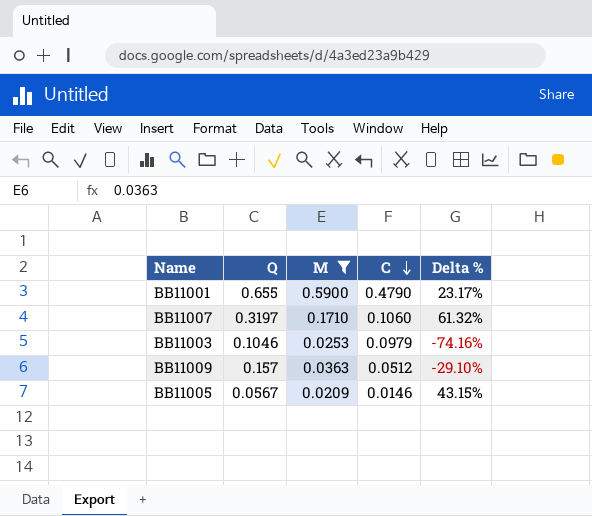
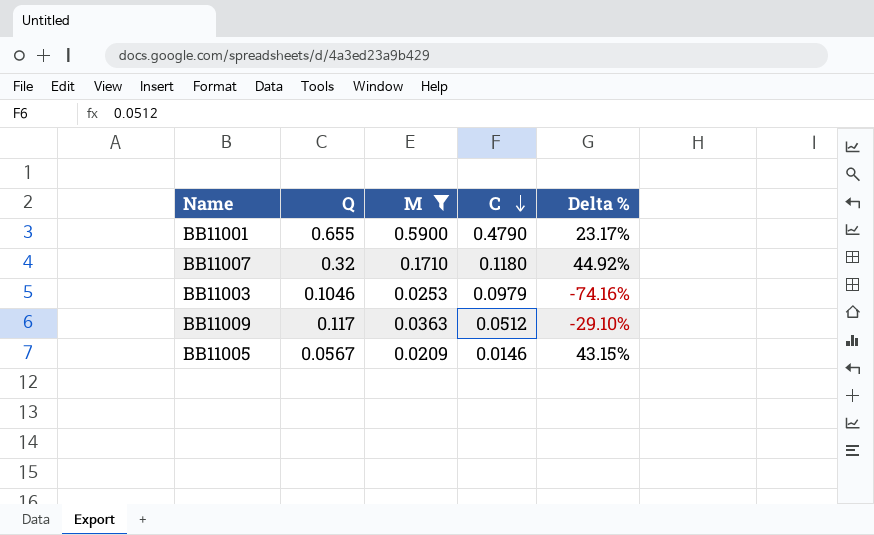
BB11007 | Q: 0.3197 -> 0.32
BB11007 | C: 0.1060 -> 0.1180
BB11007 | Delta %: 61.32% -> 44.92%
BB11009 | Q: 0.157 -> 0.117

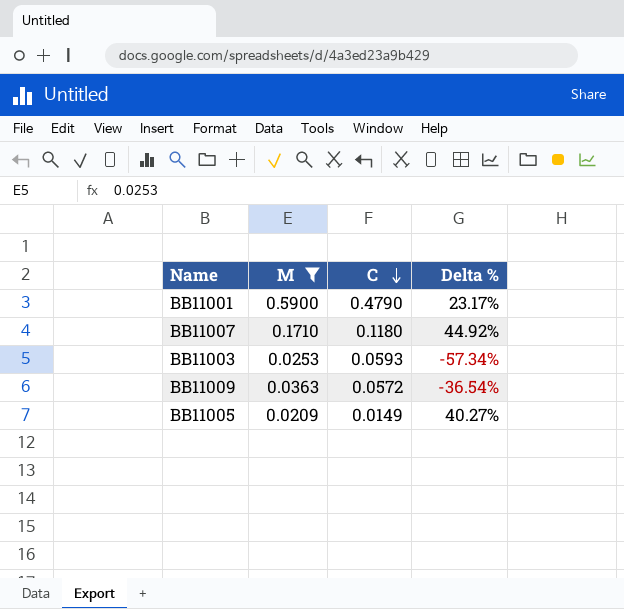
column Q | position: 2 -> none
BB11003 | C: 0.0979 -> 0.0593
BB11003 | Delta %: -74.16% -> -57.34%
BB11009 | C: 0.0512 -> 0.0572
BB11009 | Delta %: -29.10% -> -36.54%
BB11005 | C: 0.0146 -> 0.0149
BB11005 | Delta %: 43.15% -> 40.27%

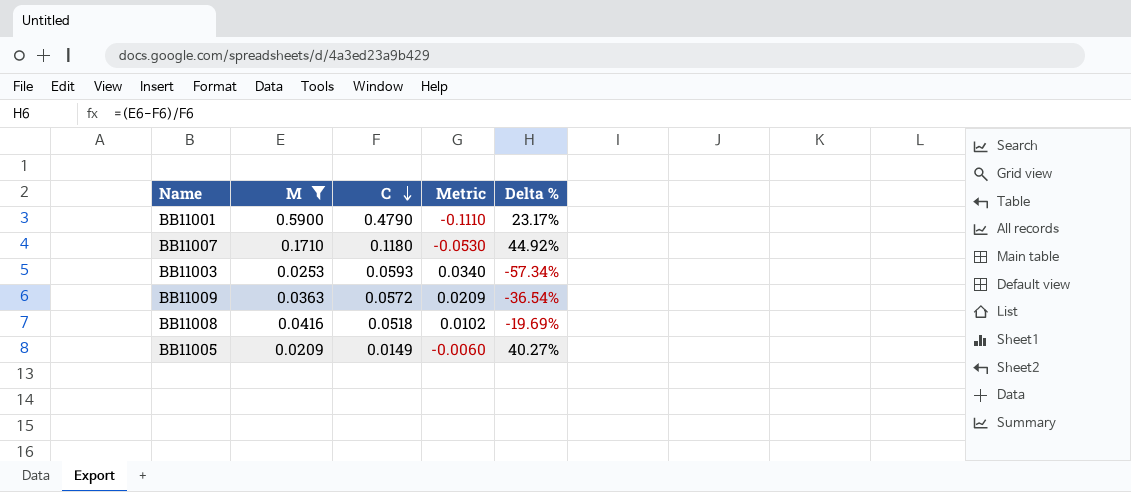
column Metric | formula: none -> [C] - [M]
row BB11008: none -> 0.0416 | 0.0518 | 0.0102 | -19.69%

